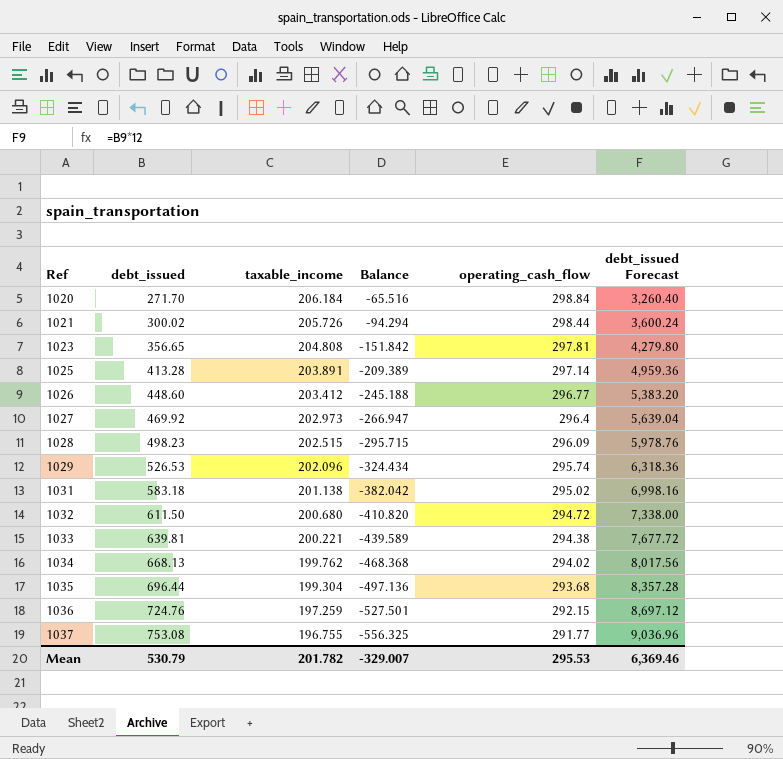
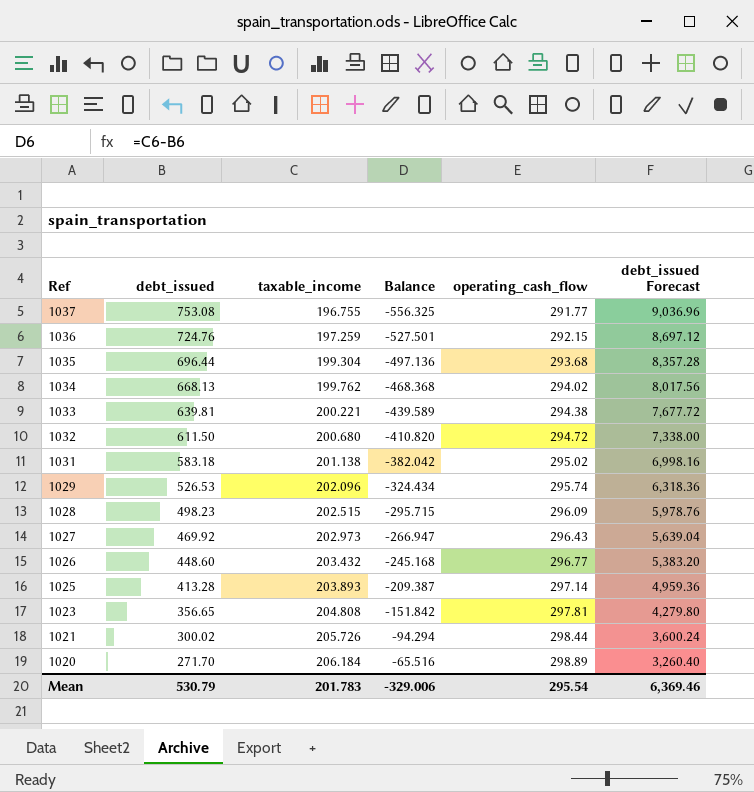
row order: Ref ascending -> Ref descending
1027 | operating_cash_flow: 296.4 -> 296.43
1026 | taxable_income: 203.412 -> 203.432
1026 | Balance: -245.188 -> -245.168
1025 | taxable_income: 203.891 -> 203.893
1025 | Balance: -209.389 -> -209.387
1020 | operating_cash_flow: 298.84 -> 298.89
Mean | taxable_income: 201.782 -> 201.783
Mean | Balance: -329.007 -> -329.006
Mean | operating_cash_flow: 295.53 -> 295.54

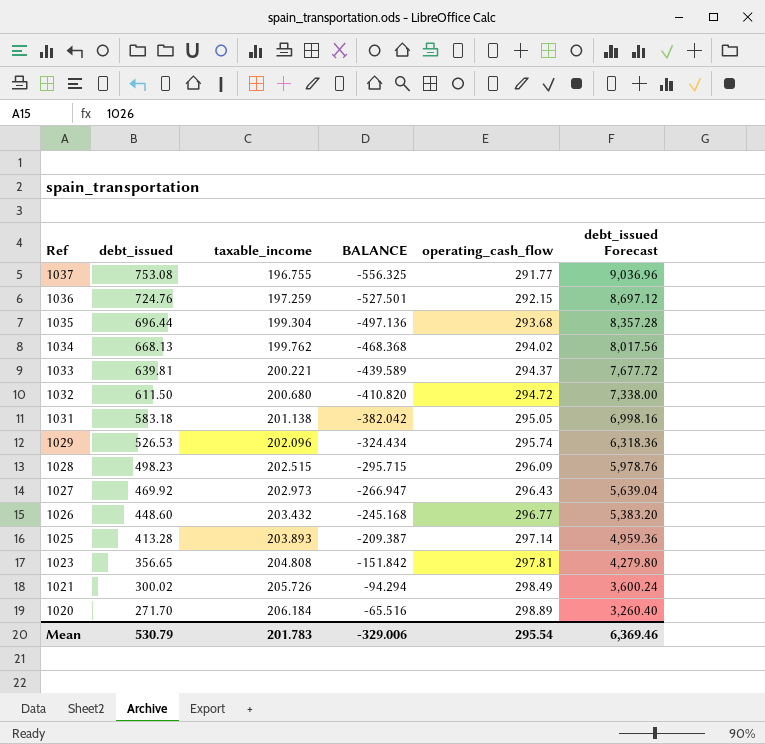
column name: Balance -> BALANCE
1033 | operating_cash_flow: 294.38 -> 294.37
1031 | operating_cash_flow: 295.02 -> 295.05
1021 | operating_cash_flow: 298.44 -> 298.49

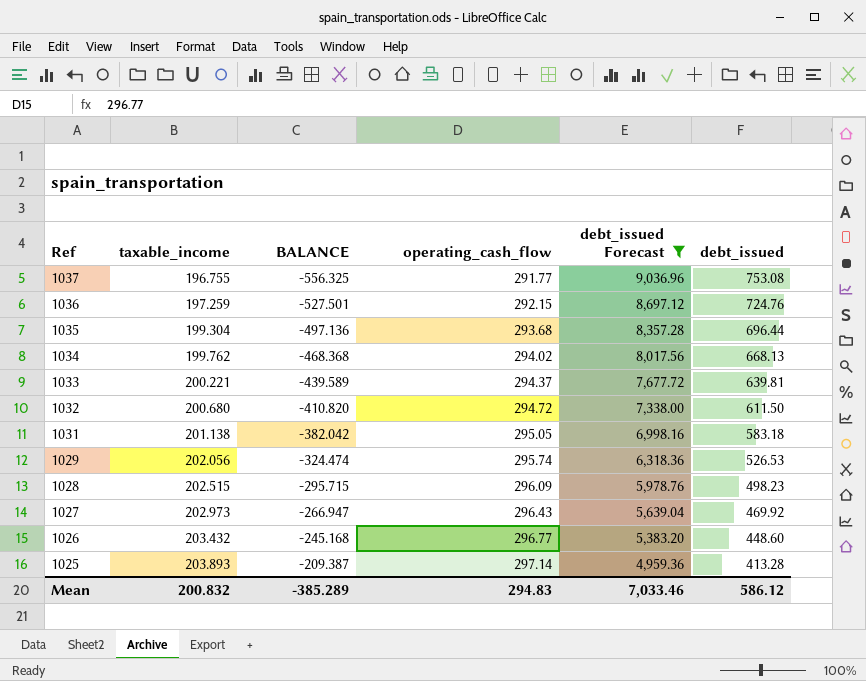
filter: none -> debt_issued Forecast >= 4,959.36
column debt_issued | position: 2 -> 6
1029 | taxable_income: 202.096 -> 202.056
1029 | BALANCE: -324.434 -> -324.474
Mean | taxable_income: 201.783 -> 200.832
Mean | BALANCE: -329.006 -> -385.289
Mean | operating_cash_flow: 295.54 -> 294.83
Mean | debt_issued Forecast: 6,369.46 -> 7,033.46
Mean | debt_issued: 530.79 -> 586.12

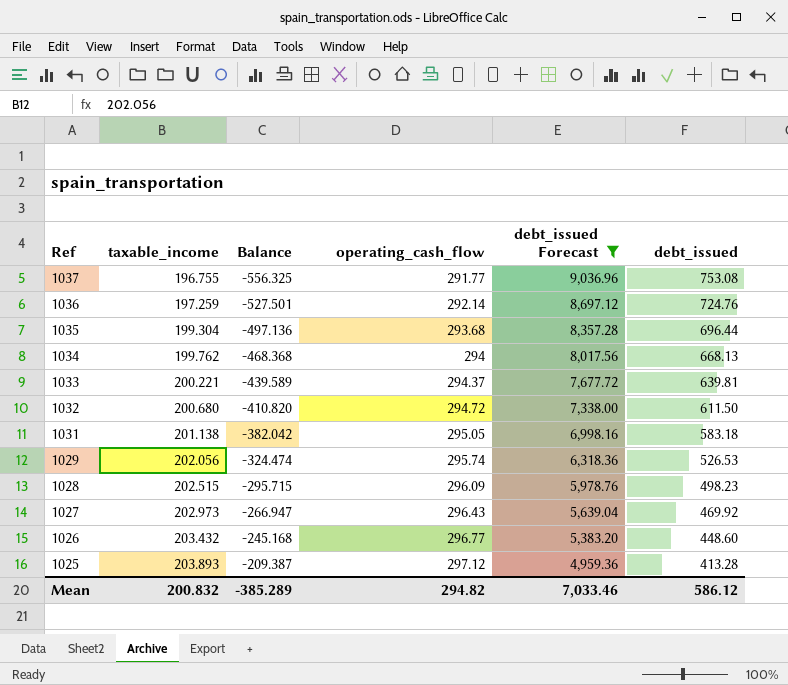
column name: BALANCE -> Balance
1036 | operating_cash_flow: 292.15 -> 292.14
1034 | operating_cash_flow: 294.02 -> 294
1025 | operating_cash_flow: 297.14 -> 297.12
Mean | operating_cash_flow: 294.83 -> 294.82

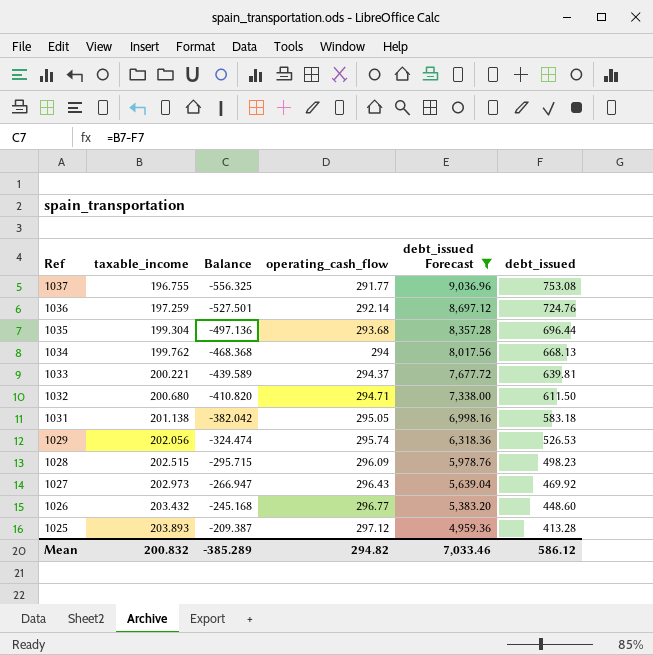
1032 | operating_cash_flow: 294.72 -> 294.71

